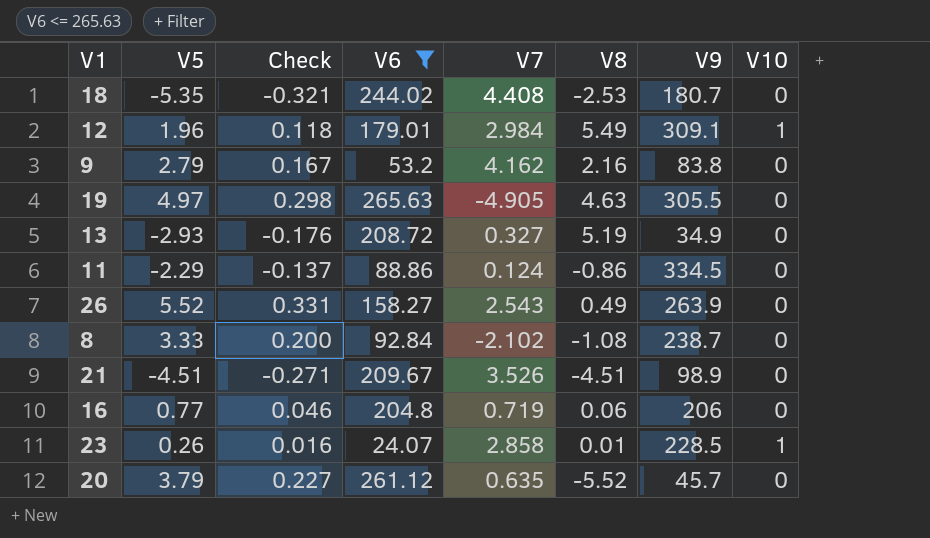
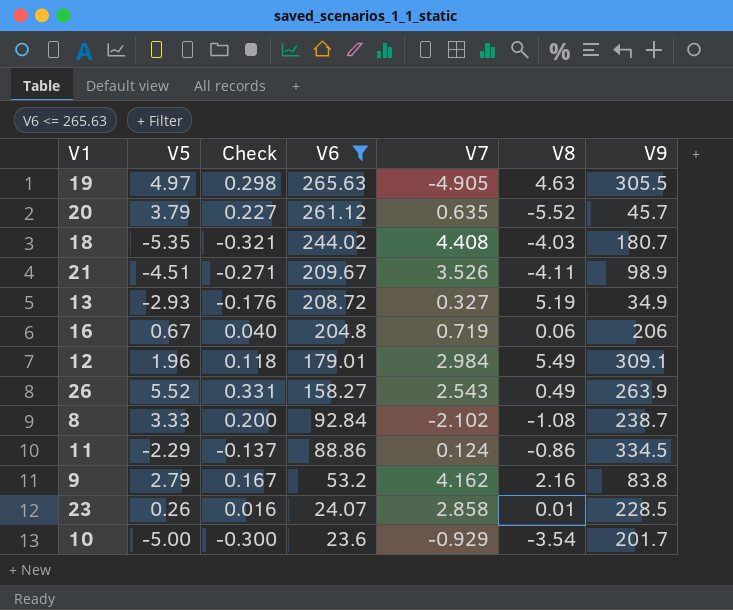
row order: none -> V6 descending
column V10 | position: 8 -> none
18 | V8: -2.53 -> -4.03
21 | V8: -4.51 -> -4.11
16 | V5: 0.77 -> 0.67
16 | Check: 0.046 -> 0.040
row 10: none -> -5.00 | -0.300 | 23.6 | -0.929 | -3.54 | 201.7

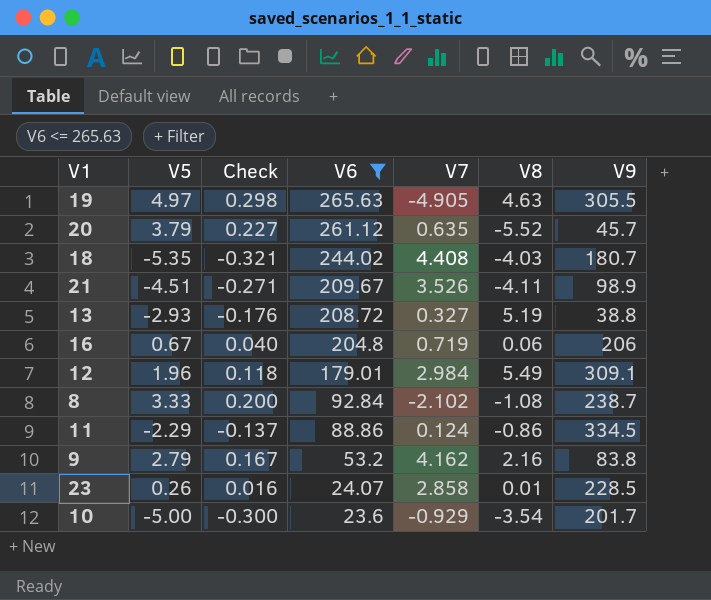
row 26: 5.52 | 0.331 | 158.27 | 2.543 | 0.49 | 263.9 -> none
13 | V9: 34.9 -> 38.8

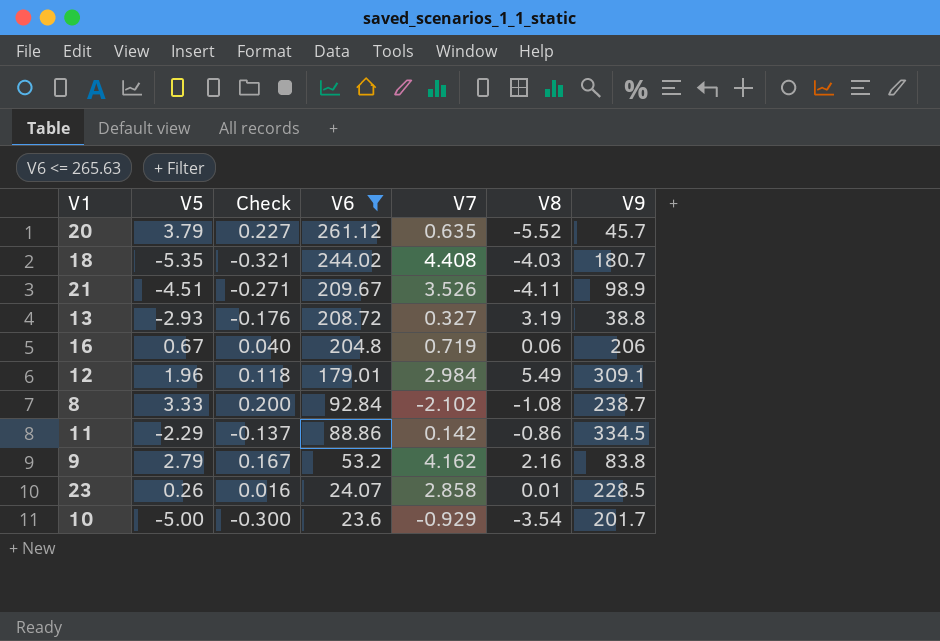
row 19: 4.97 | 0.298 | 265.63 | -4.905 | 4.63 | 305.5 -> none
13 | V8: 5.19 -> 3.19
11 | V7: 0.124 -> 0.142

